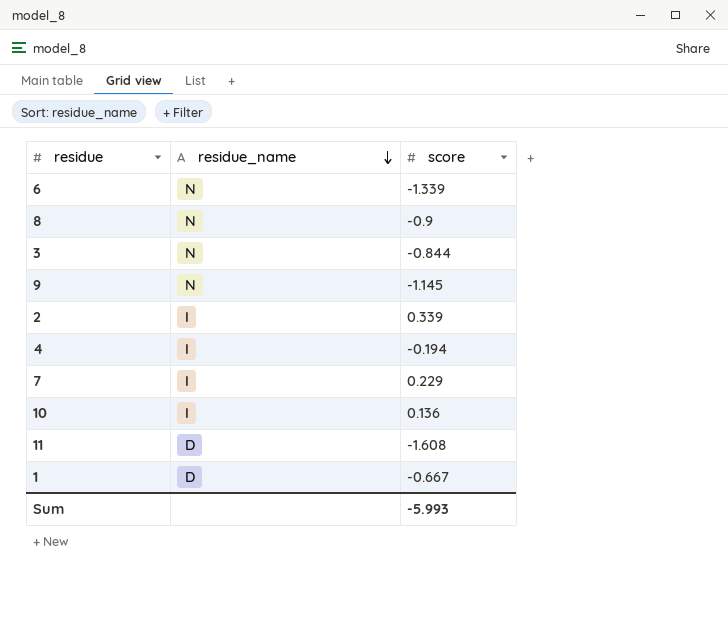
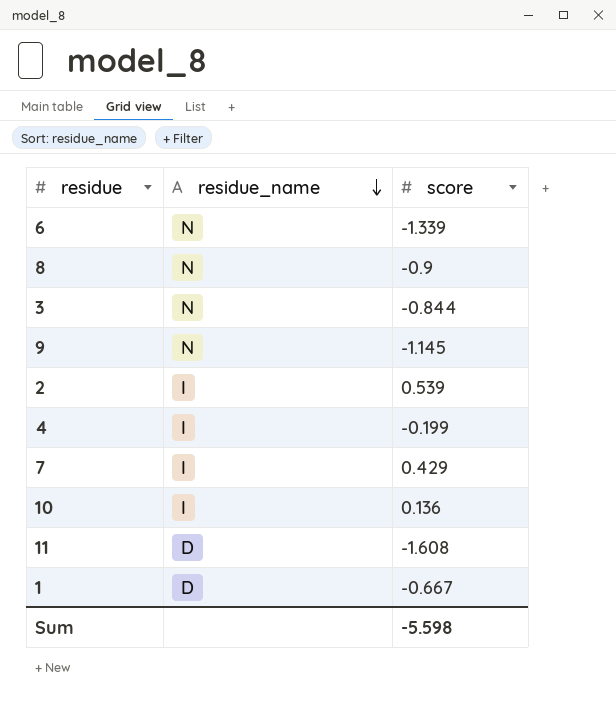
2 | score: 0.339 -> 0.539
4 | score: -0.194 -> -0.199
7 | score: 0.229 -> 0.429
Sum | score: -5.993 -> -5.598

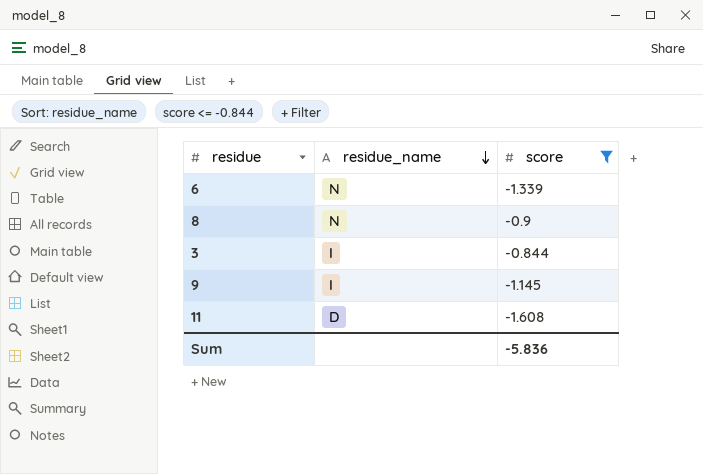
filter: none -> score <= -0.844
3 | residue_name: N -> I
9 | residue_name: N -> I
Sum | score: -5.598 -> -5.836

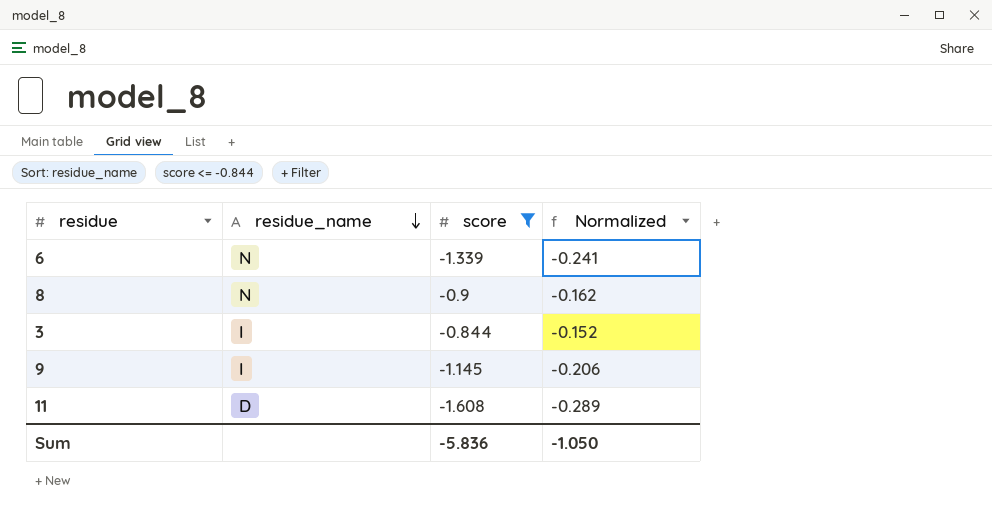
column Normalized | formula: none -> [score] * 0.18

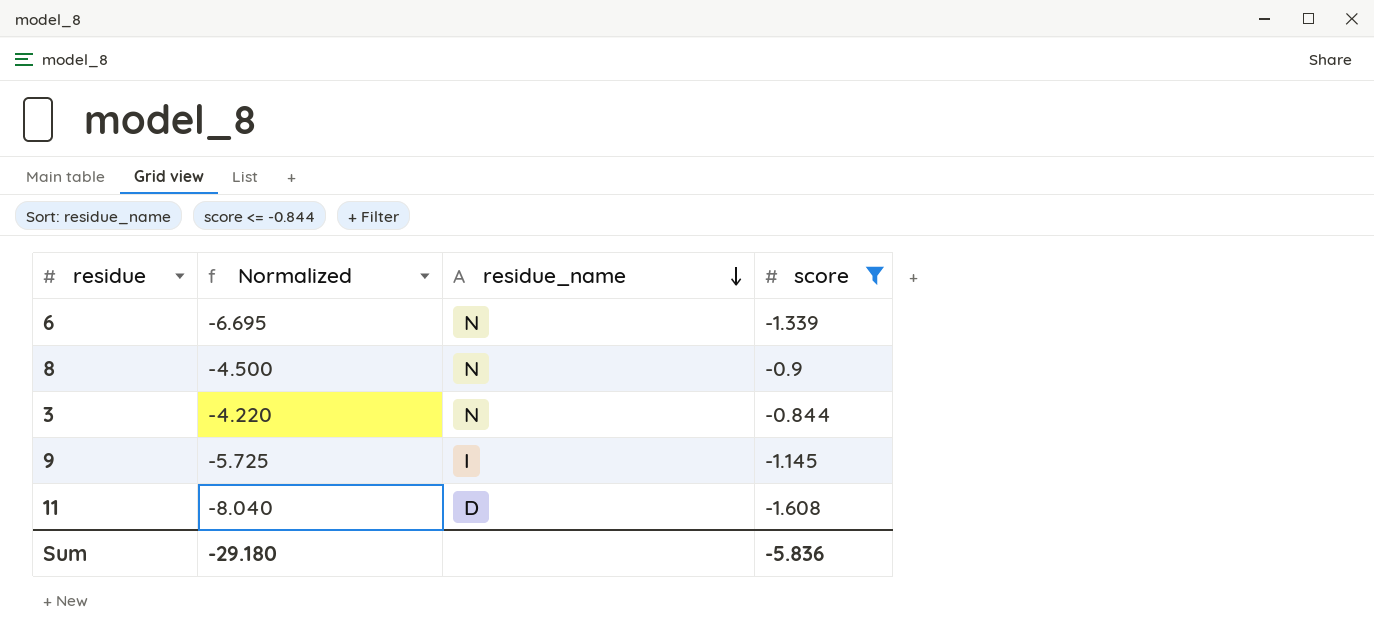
column Normalized | formula: [score] * 0.18 -> [score] * 5
column Normalized | position: 4 -> 2
3 | residue_name: I -> N
Sum | Normalized: -1.050 -> -29.180

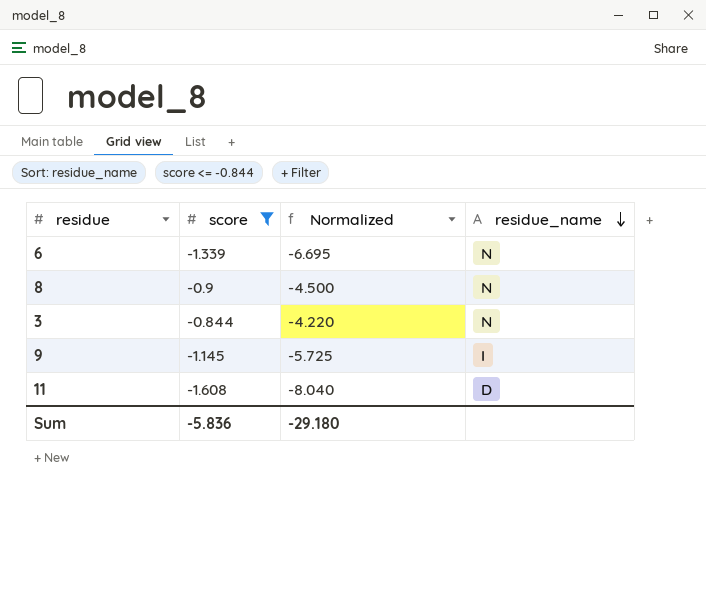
column score | position: 4 -> 2

